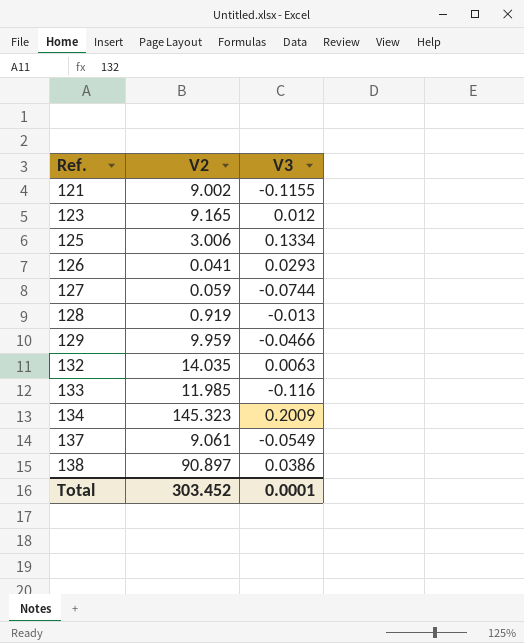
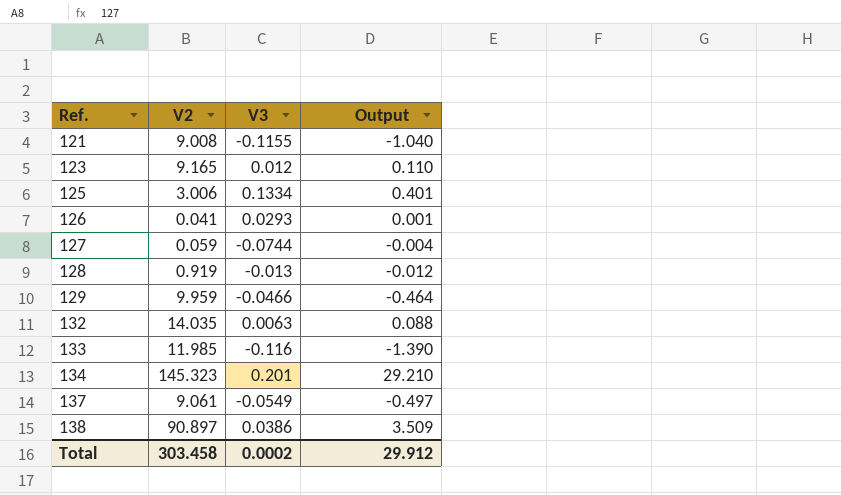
column Output | formula: none -> [V2] * [V3]
121 | V2: 9.002 -> 9.008
134 | V3: 0.2009 -> 0.201
Total | V2: 303.452 -> 303.458
Total | V3: 0.0001 -> 0.0002

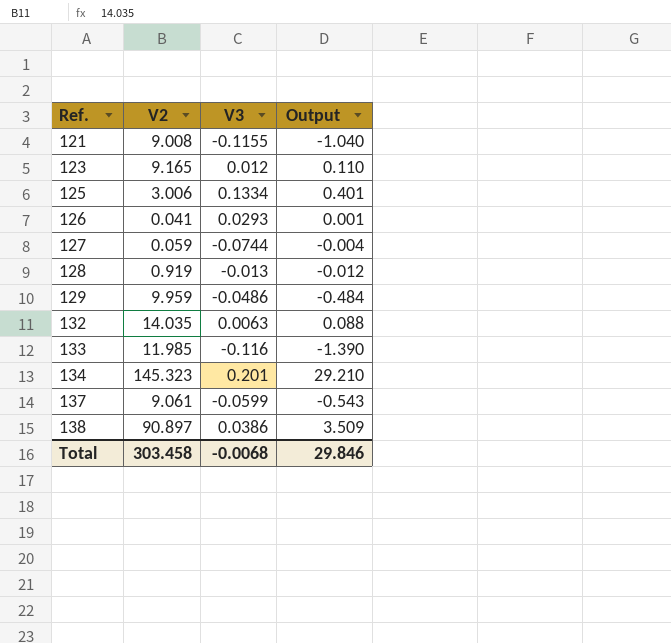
129 | V3: -0.0466 -> -0.0486
129 | Output: -0.464 -> -0.484
137 | V3: -0.0549 -> -0.0599
137 | Output: -0.497 -> -0.543
Total | V3: 0.0002 -> -0.0068
Total | Output: 29.912 -> 29.846

